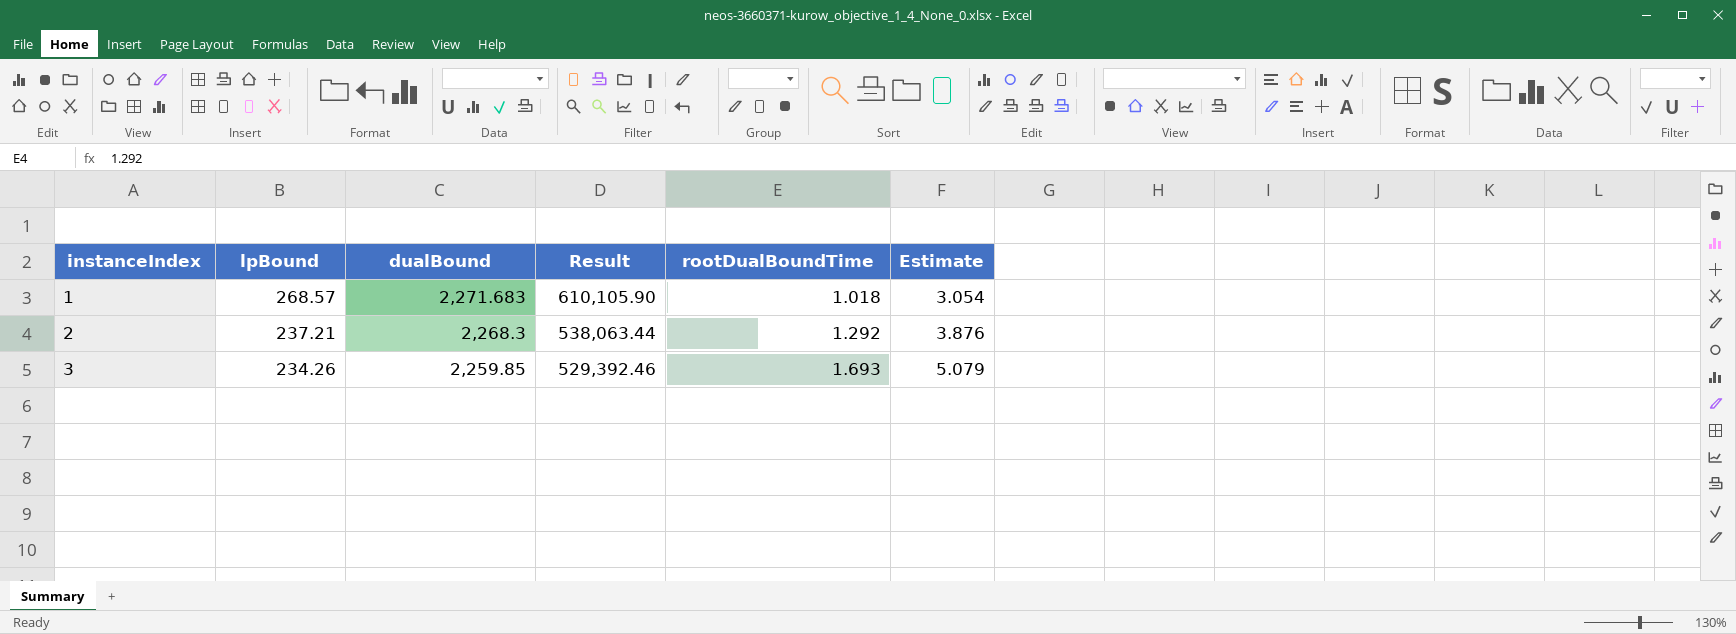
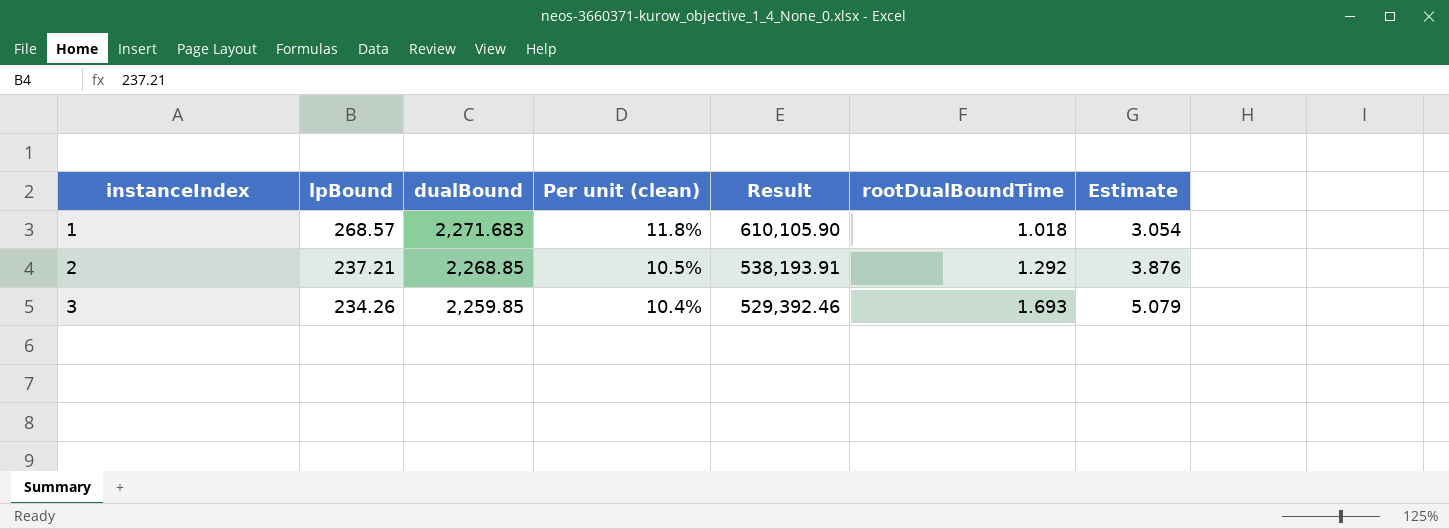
column Per unit (clean) | formula: none -> [lpBound] / [dualBound]
2 | dualBound: 2,268.3 -> 2,268.85
2 | Result: 538,063.44 -> 538,193.91

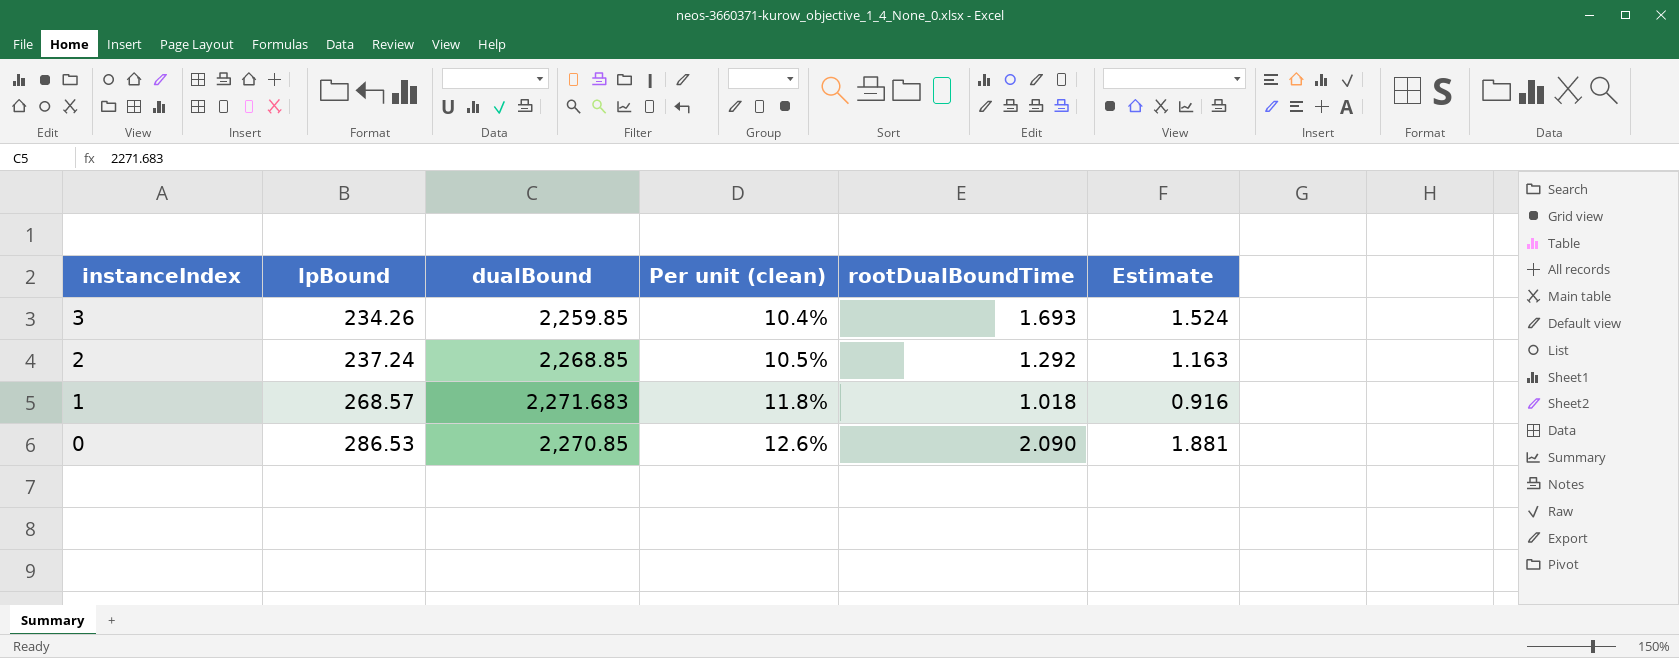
row order: instanceIndex ascending -> instanceIndex descending
column Result | formula: [lpBound] * [dualBound] -> none
column Estimate | formula: [rootDualBoundTime] * 3 -> [rootDualBoundTime] * 0.9
2 | lpBound: 237.21 -> 237.24
row 0: none -> 286.53 | 2,270.85 | 12.6% | 2.090 | 1.881

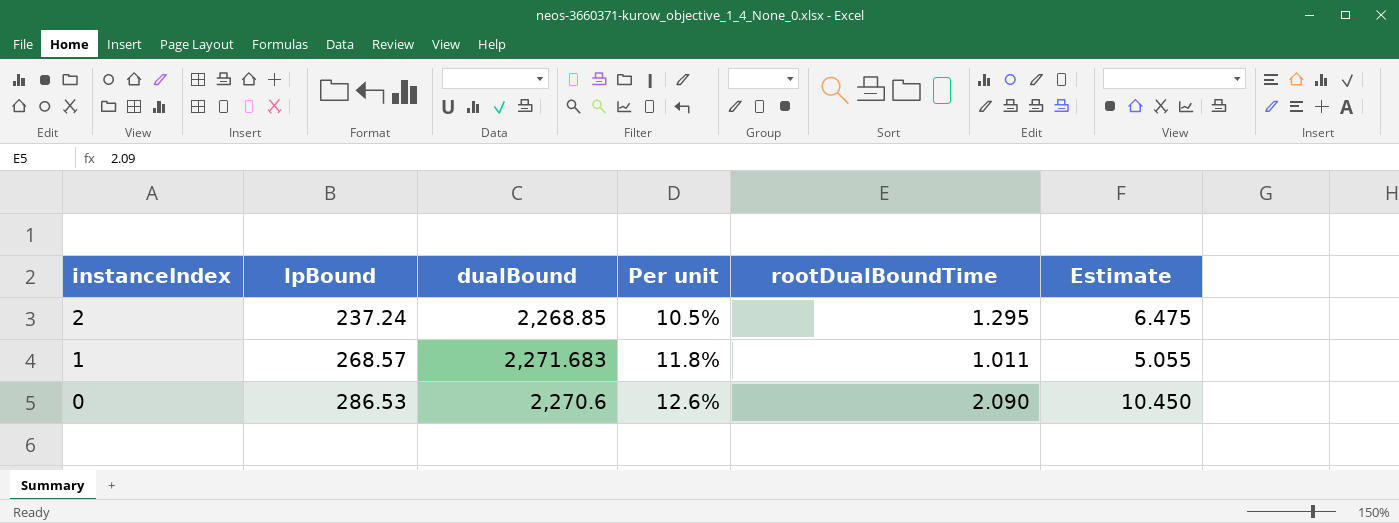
column name: Per unit (clean) -> Per unit
column Estimate | formula: [rootDualBoundTime] * 0.9 -> [rootDualBoundTime] * 5
row 3: 234.26 | 2,259.85 | 10.4% | 1.693 | 1.524 -> none
2 | rootDualBoundTime: 1.292 -> 1.295
1 | rootDualBoundTime: 1.018 -> 1.011
0 | dualBound: 2,270.85 -> 2,270.6

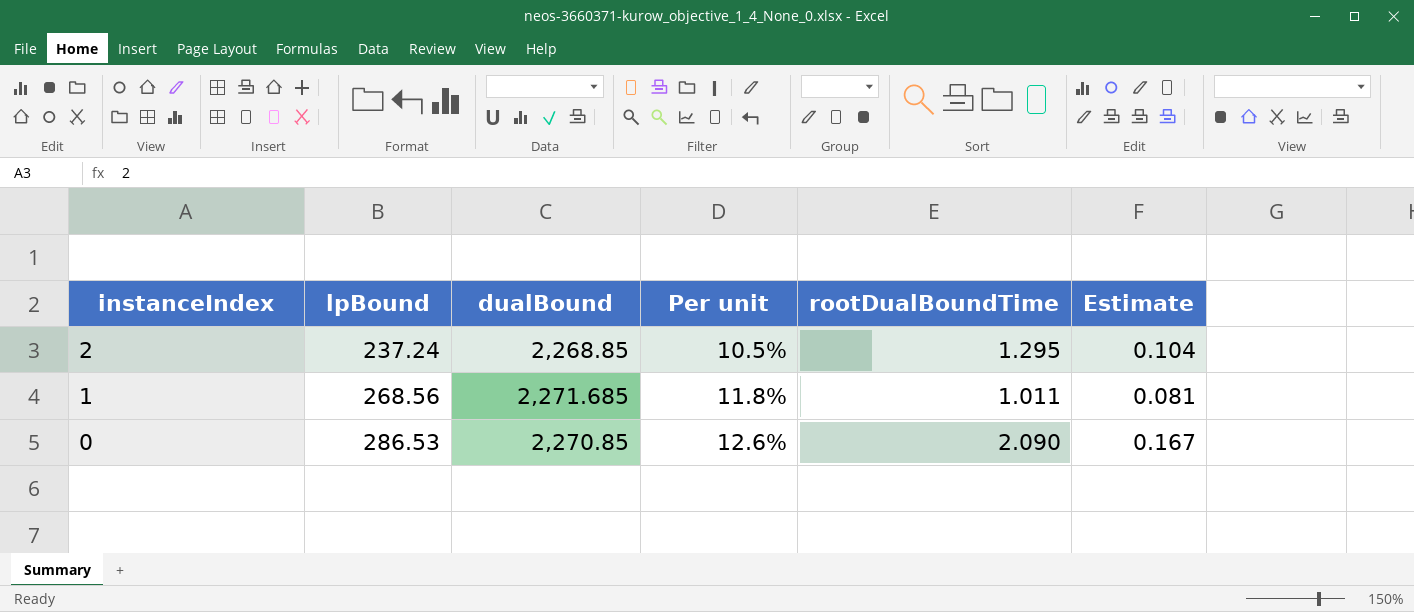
column Estimate | formula: [rootDualBoundTime] * 5 -> [rootDualBoundTime] * 0.08
1 | lpBound: 268.57 -> 268.56
1 | dualBound: 2,271.683 -> 2,271.685
0 | dualBound: 2,270.6 -> 2,270.85

